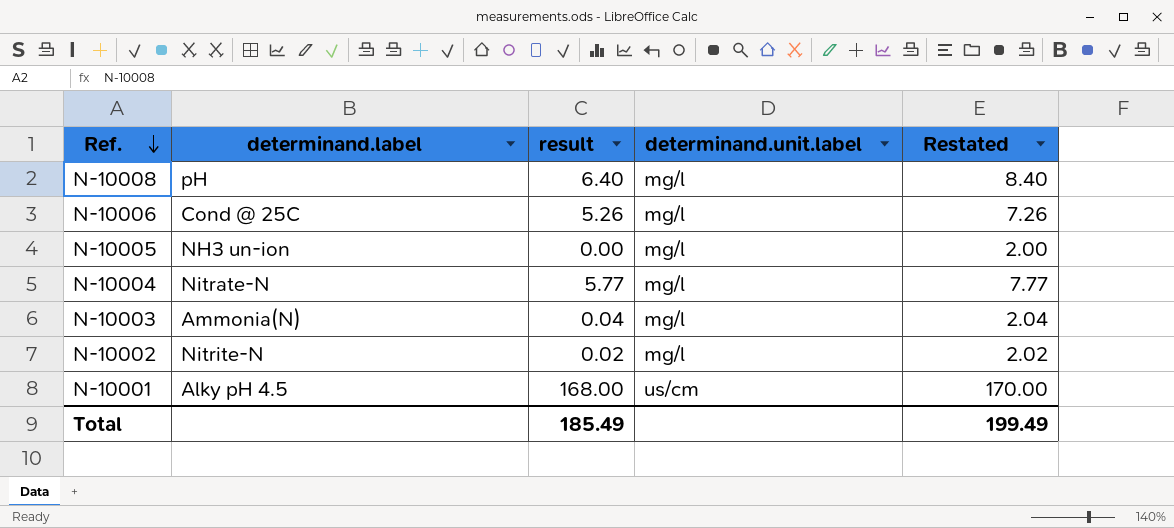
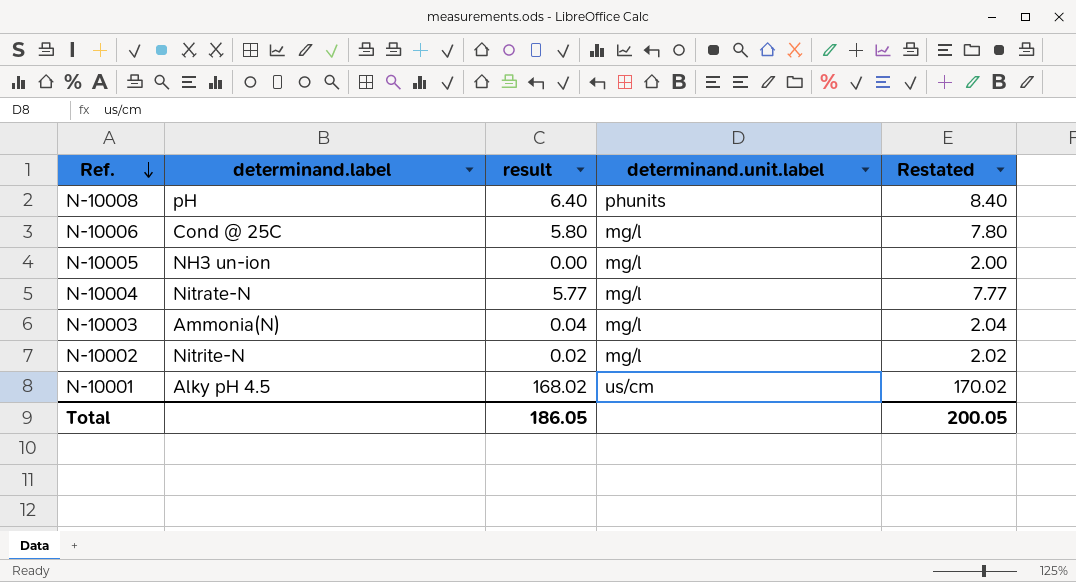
N-10008 | determinand.unit.label: mg/l -> phunits
N-10006 | result: 5.26 -> 5.80
N-10006 | Restated: 7.26 -> 7.80
N-10001 | result: 168.00 -> 168.02
N-10001 | Restated: 170.00 -> 170.02
Total | result: 185.49 -> 186.05
Total | Restated: 199.49 -> 200.05

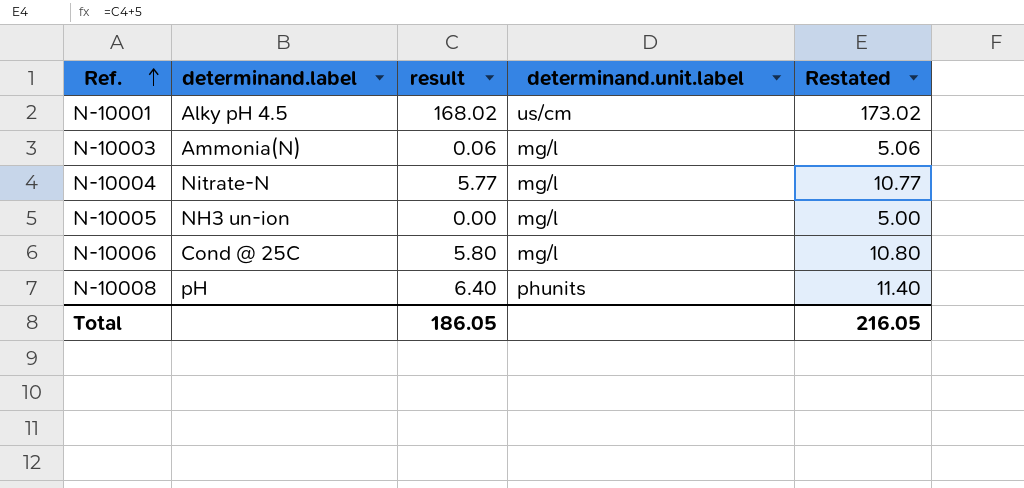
row order: Ref. descending -> Ref. ascending
column Restated | formula: [result] + 2 -> [result] + 5
row N-10002: Nitrite-N | 0.02 | mg/l | 2.02 -> none
N-10003 | result: 0.04 -> 0.06
Total | Restated: 200.05 -> 216.05

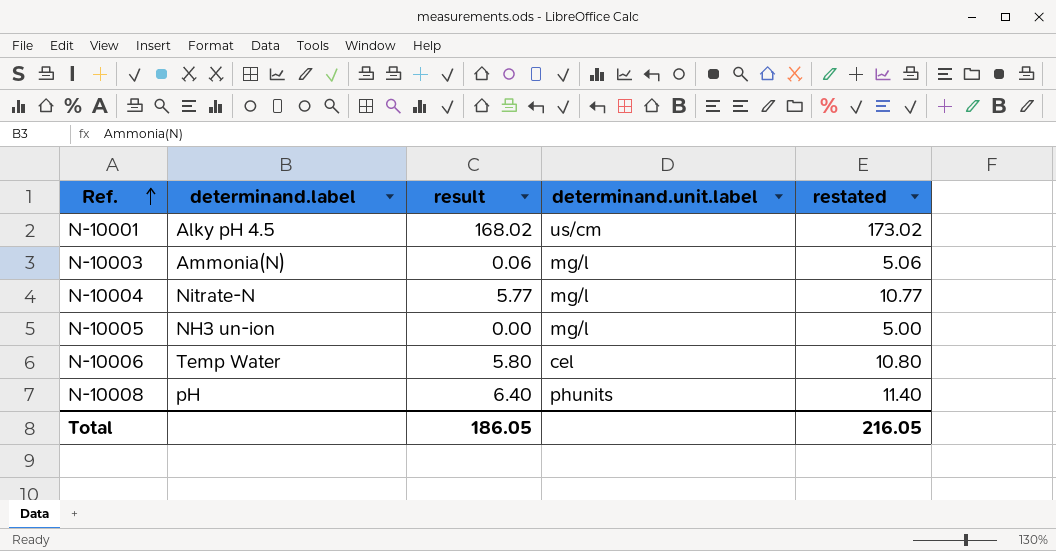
column name: Restated -> restated
N-10006 | determinand.label: Cond @ 25C -> Temp Water
N-10006 | determinand.unit.label: mg/l -> cel

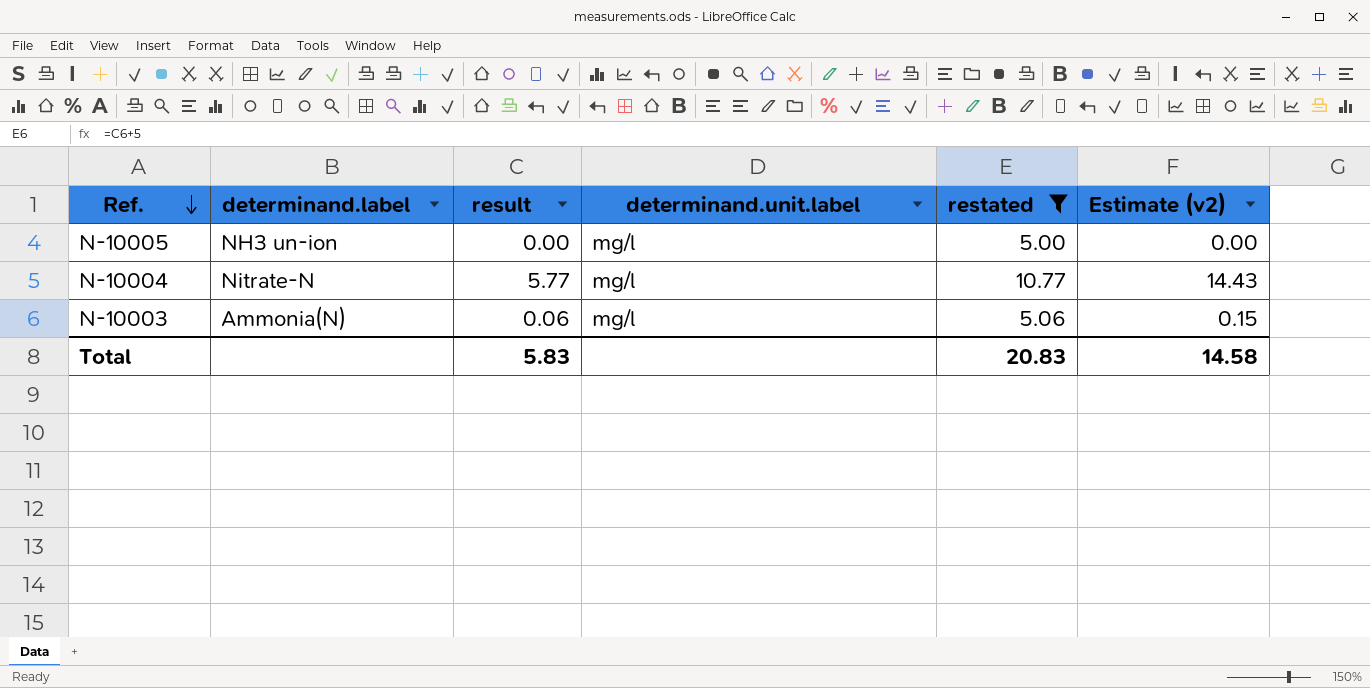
filter: none -> restated <= 10.77
row order: Ref. ascending -> Ref. descending
column Estimate (v2) | formula: none -> [result] * 2.5
Total | result: 186.05 -> 5.83
Total | restated: 216.05 -> 20.83

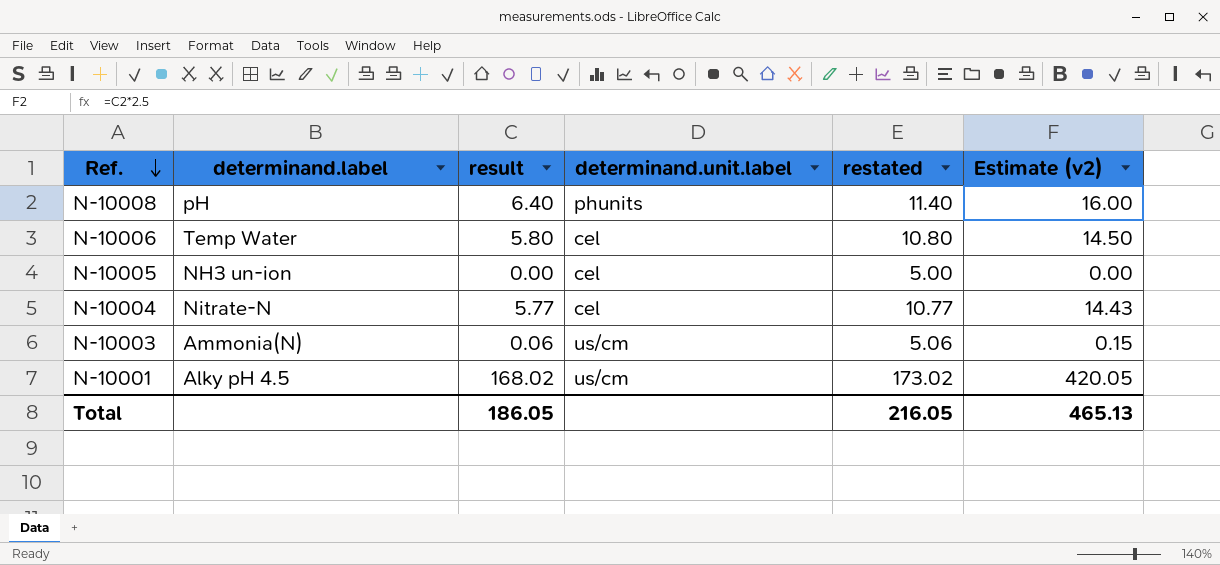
filter: restated <= 10.77 -> none
N-10005 | determinand.unit.label: mg/l -> cel
N-10004 | determinand.unit.label: mg/l -> cel
N-10003 | determinand.unit.label: mg/l -> us/cm
Total | result: 5.83 -> 186.05
Total | restated: 20.83 -> 216.05
Total | Estimate (v2): 14.58 -> 465.13

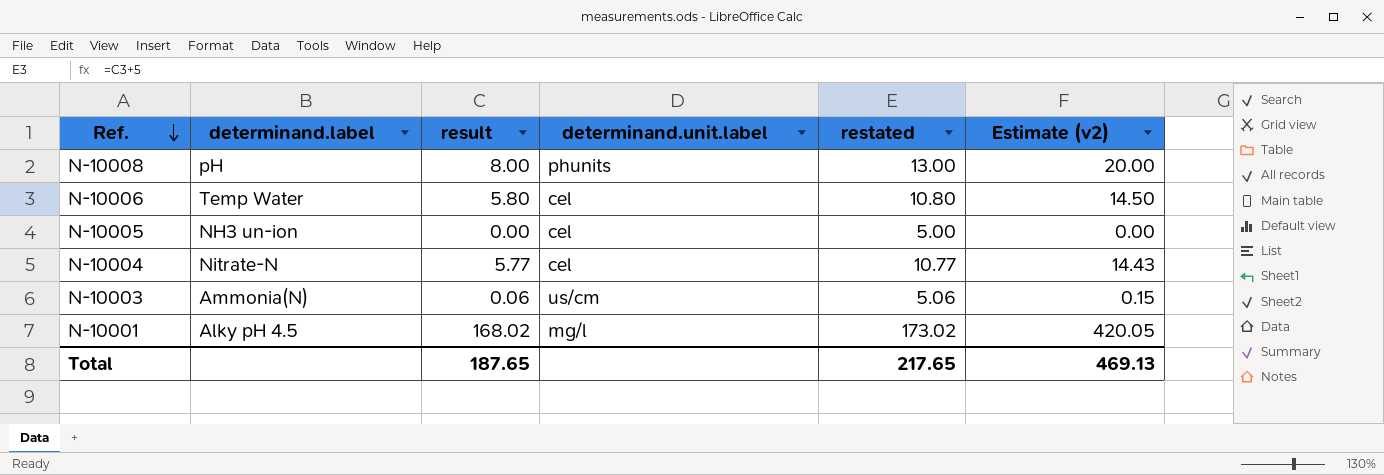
N-10008 | result: 6.40 -> 8.00
N-10008 | restated: 11.40 -> 13.00
N-10008 | Estimate (v2): 16.00 -> 20.00
N-10001 | determinand.unit.label: us/cm -> mg/l
Total | result: 186.05 -> 187.65
Total | restated: 216.05 -> 217.65
Total | Estimate (v2): 465.13 -> 469.13

